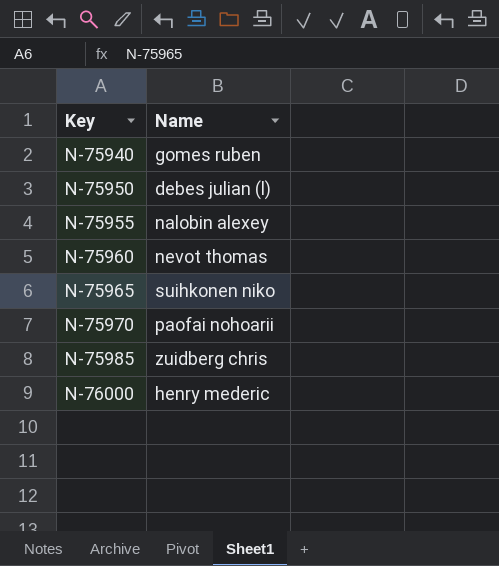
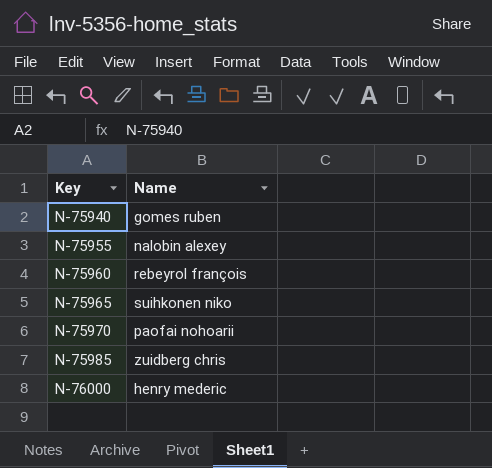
row N-75950: debes julian (l) -> none
N-75960 | Name: nevot thomas -> rebeyrol françois

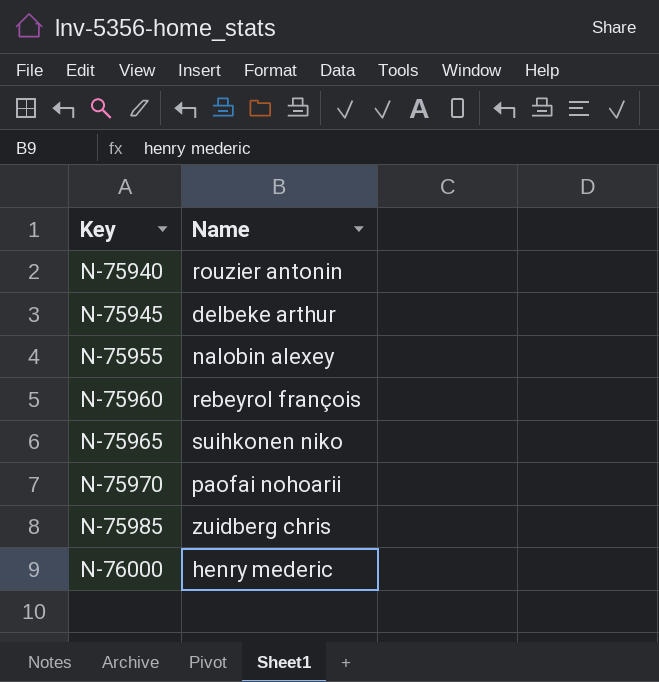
N-75940 | Name: gomes ruben -> rouzier antonin
row N-75945: none -> delbeke arthur

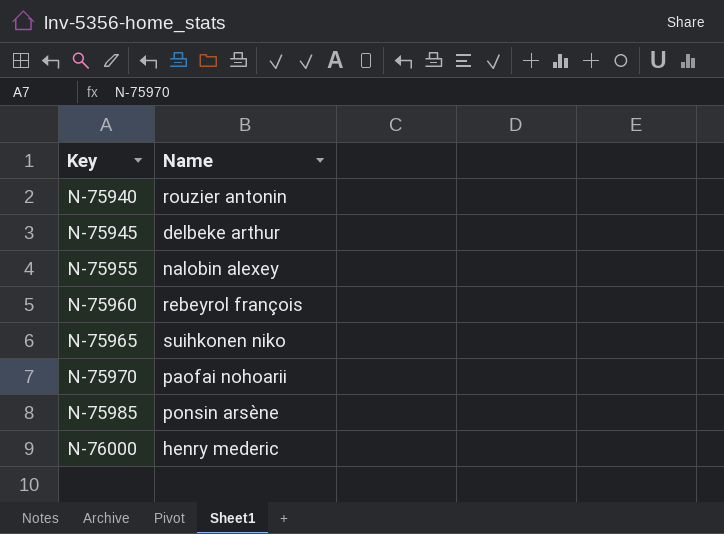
N-75985 | Name: zuidberg chris -> ponsin arsène

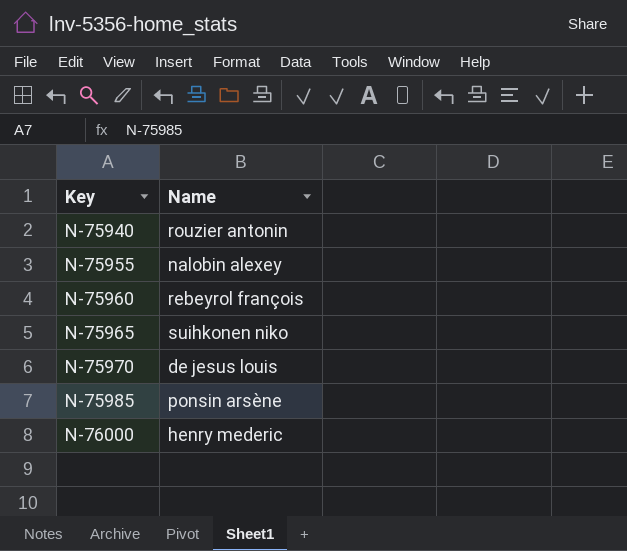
row N-75945: delbeke arthur -> none
N-75970 | Name: paofai nohoarii -> de jesus louis

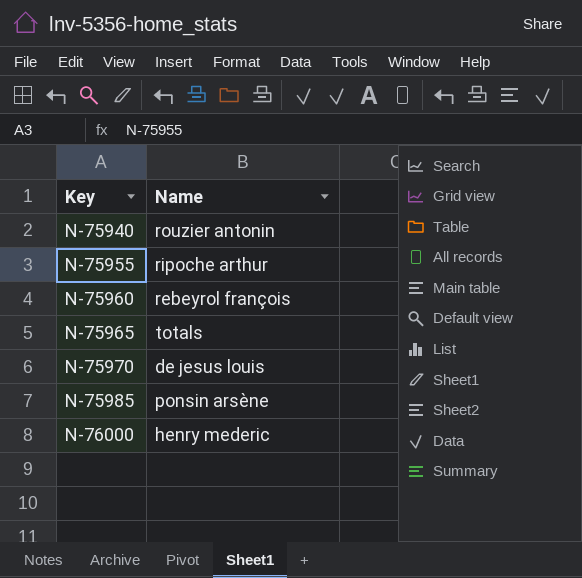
N-75955 | Name: nalobin alexey -> ripoche arthur
N-75965 | Name: suihkonen niko -> totals

